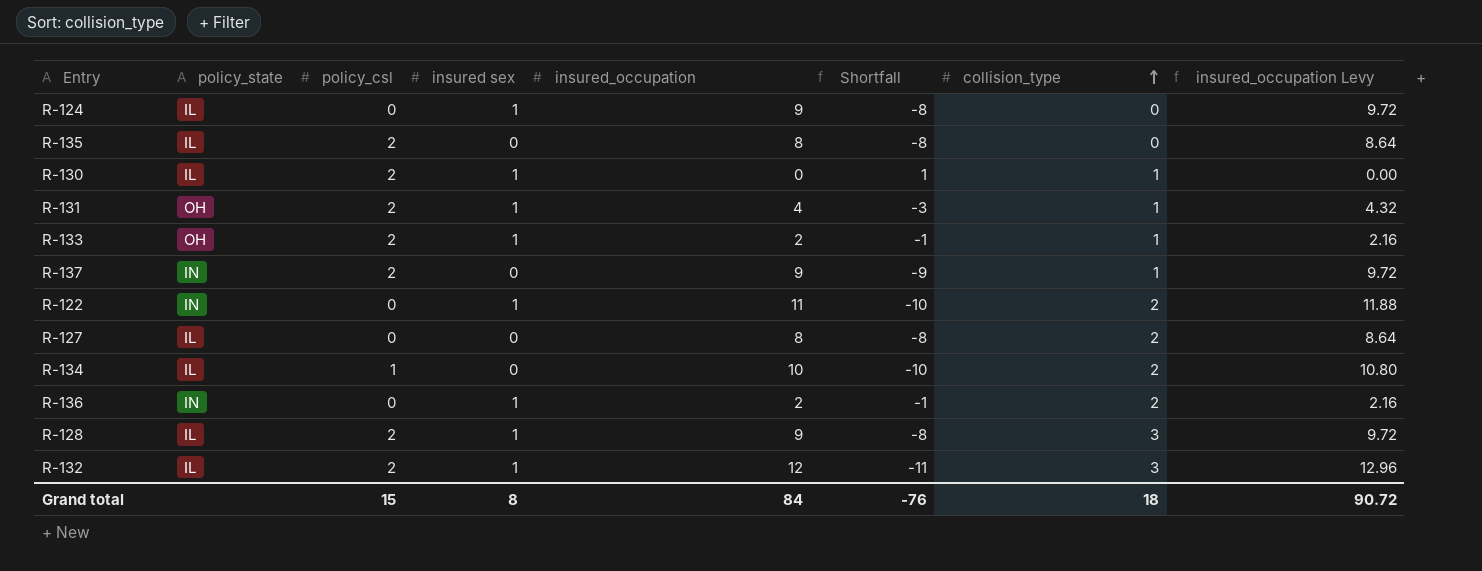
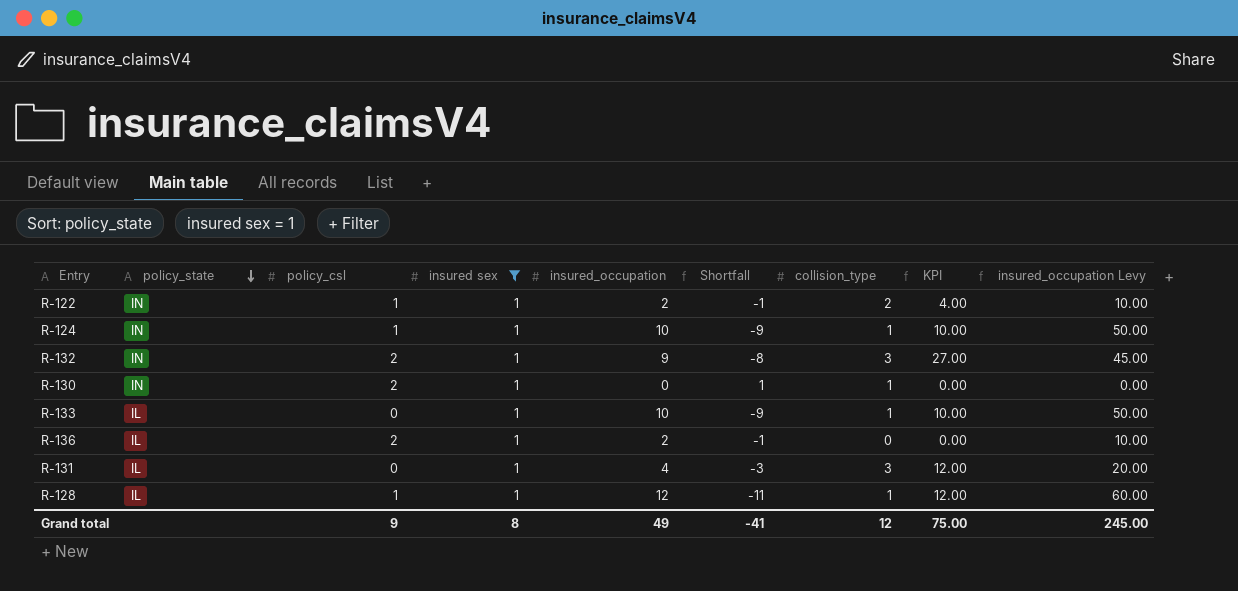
filter: none -> insured sex = 1
row order: collision_type ascending -> policy_state descending
column KPI | formula: none -> [insured_occupation] * [collision_type]
column insured_occupation Levy | formula: [insured_occupation] * 1.08 -> [insured_occupation] * 5
R-122 | policy_csl: 0 -> 1
R-122 | insured_occupation: 11 -> 2
R-122 | Shortfall: -10 -> -1
R-124 | policy_state: IL -> IN
R-124 | policy_csl: 0 -> 1
R-124 | insured_occupation: 9 -> 10
R-124 | Shortfall: -8 -> -9
R-124 | collision_type: 0 -> 1
R-132 | policy_state: IL -> IN
R-132 | insured_occupation: 12 -> 9
R-132 | Shortfall: -11 -> -8
R-130 | policy_state: IL -> IN
R-133 | policy_state: OH -> IL
R-133 | policy_csl: 2 -> 0
R-133 | insured_occupation: 2 -> 10
R-133 | Shortfall: -1 -> -9
R-136 | policy_state: IN -> IL
R-136 | policy_csl: 0 -> 2
R-136 | collision_type: 2 -> 0
R-131 | policy_state: OH -> IL
R-131 | policy_csl: 2 -> 0
R-131 | collision_type: 1 -> 3
R-128 | policy_csl: 2 -> 1
R-128 | insured_occupation: 9 -> 12
R-128 | Shortfall: -8 -> -11
R-128 | collision_type: 3 -> 1
Grand total | policy_csl: 15 -> 9
Grand total | insured_occupation: 84 -> 49
Grand total | Shortfall: -76 -> -41
Grand total | collision_type: 18 -> 12
Grand total | insured_occupation Levy: 90.72 -> 245.00

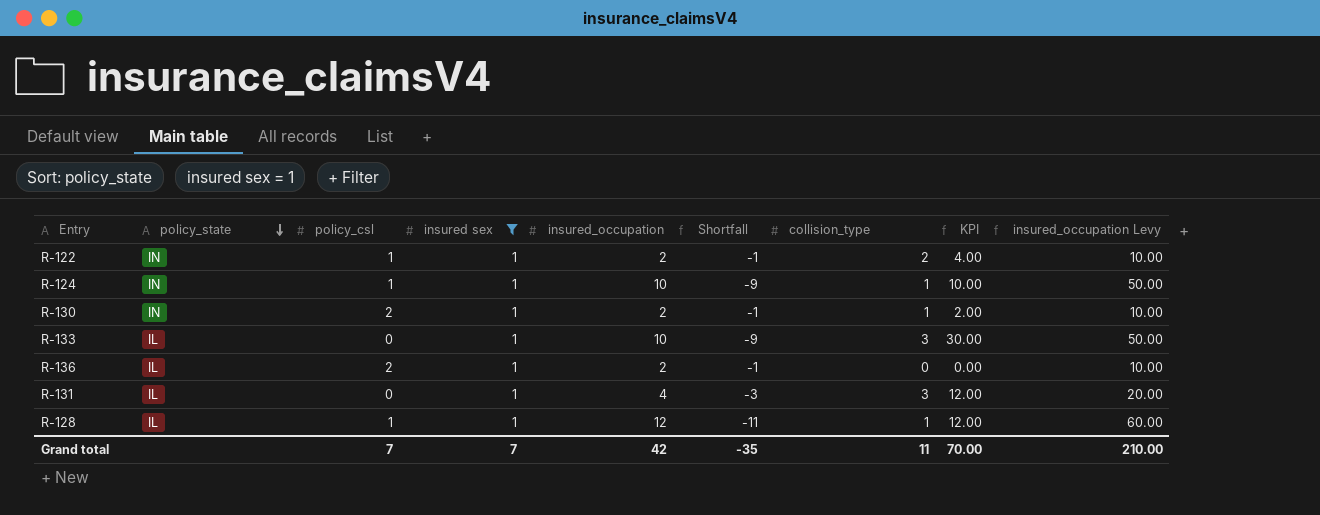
row R-132: IN | 2 | 1 | 9 | -8 | 3 | 27.00 | 45.00 -> none
R-130 | insured_occupation: 0 -> 2
R-130 | Shortfall: 1 -> -1
R-130 | KPI: 0.00 -> 2.00
R-130 | insured_occupation Levy: 0.00 -> 10.00
R-133 | collision_type: 1 -> 3
R-133 | KPI: 10.00 -> 30.00
Grand total | policy_csl: 9 -> 7
Grand total | insured sex: 8 -> 7
Grand total | insured_occupation: 49 -> 42
Grand total | Shortfall: -41 -> -35
Grand total | collision_type: 12 -> 11
Grand total | KPI: 75.00 -> 70.00
Grand total | insured_occupation Levy: 245.00 -> 210.00

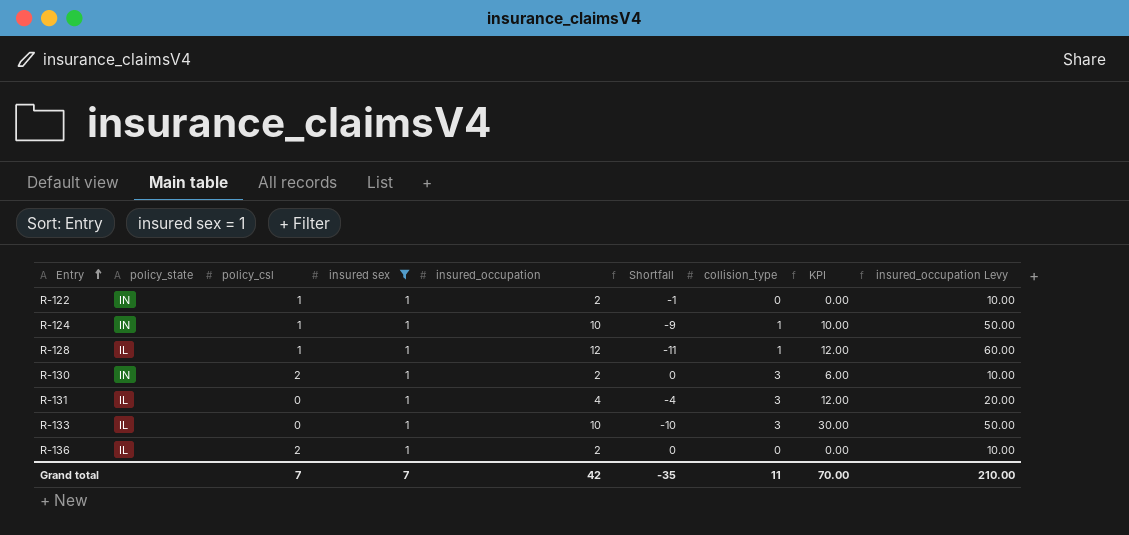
row order: policy_state descending -> Entry ascending
column Shortfall | formula: [insured sex] - [insured_occupation] -> [policy_csl] - [insured_occupation]
R-122 | collision_type: 2 -> 0
R-122 | KPI: 4.00 -> 0.00
R-130 | collision_type: 1 -> 3
R-130 | KPI: 2.00 -> 6.00

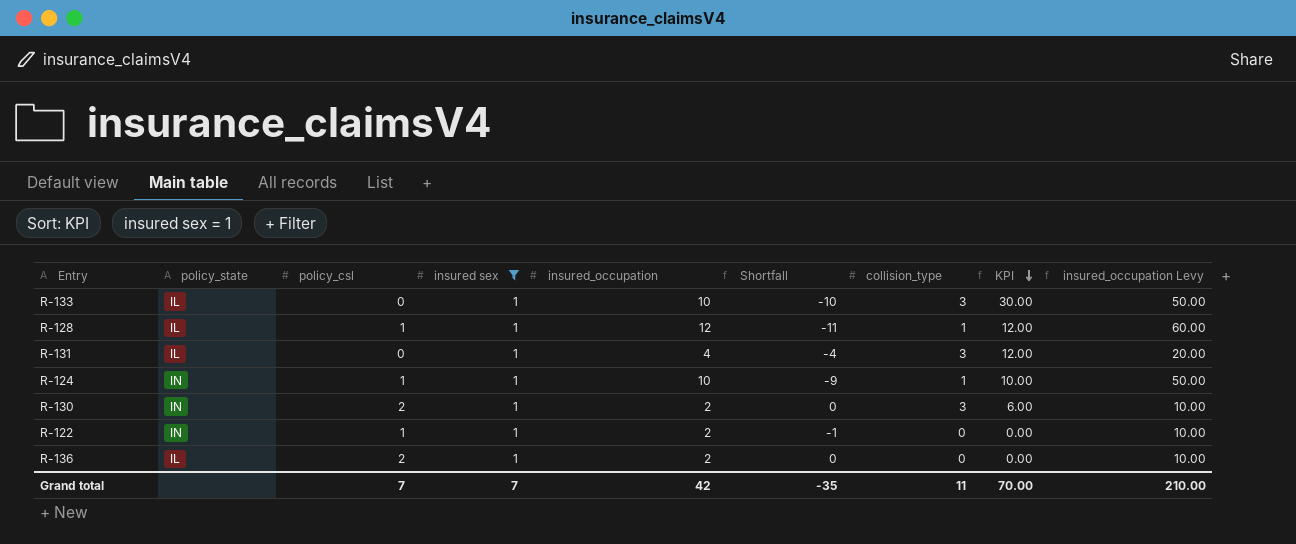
row order: Entry ascending -> KPI descending

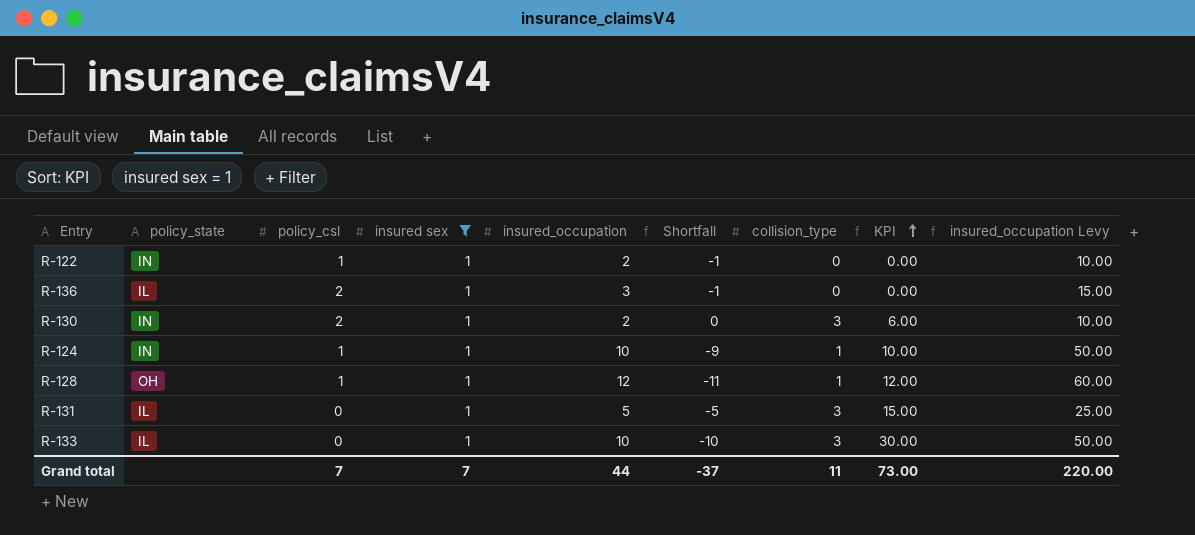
row order: KPI descending -> KPI ascending
R-136 | insured_occupation: 2 -> 3
R-136 | Shortfall: 0 -> -1
R-136 | insured_occupation Levy: 10.00 -> 15.00
R-128 | policy_state: IL -> OH
R-131 | insured_occupation: 4 -> 5
R-131 | Shortfall: -4 -> -5
R-131 | KPI: 12.00 -> 15.00
R-131 | insured_occupation Levy: 20.00 -> 25.00
Grand total | insured_occupation: 42 -> 44
Grand total | Shortfall: -35 -> -37
Grand total | KPI: 70.00 -> 73.00
Grand total | insured_occupation Levy: 210.00 -> 220.00

